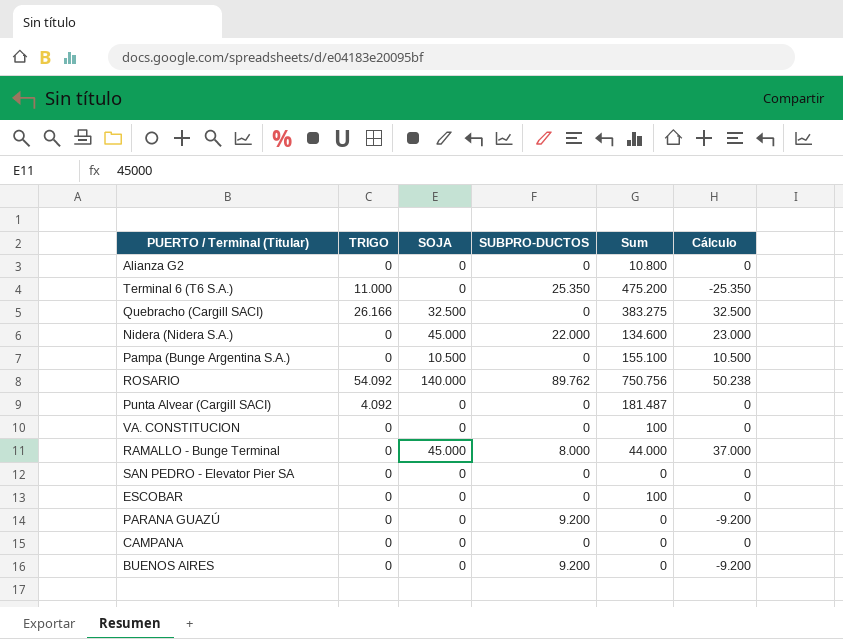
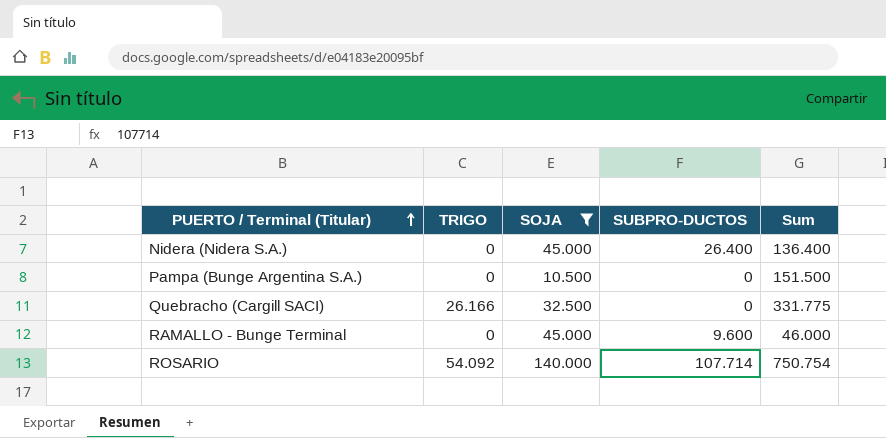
filter: none -> SOJA != 0
row order: none -> PUERTO / Terminal (Titular) ascending
column Cálculo | formula: [SOJA] - [SUBPRO-DUCTOS] -> none
Nidera (Nidera S.A.) | SUBPRO-DUCTOS: 22.000 -> 26.400
Nidera (Nidera S.A.) | Sum: 134.600 -> 136.400
Pampa (Bunge Argentina S.A.) | Sum: 155.100 -> 151.500
Quebracho (Cargill SACI) | Sum: 383.275 -> 331.775
RAMALLO - Bunge Terminal | SUBPRO-DUCTOS: 8.000 -> 9.600
RAMALLO - Bunge Terminal | Sum: 44.000 -> 46.000
ROSARIO | SUBPRO-DUCTOS: 89.762 -> 107.714
ROSARIO | Sum: 750.756 -> 750.754

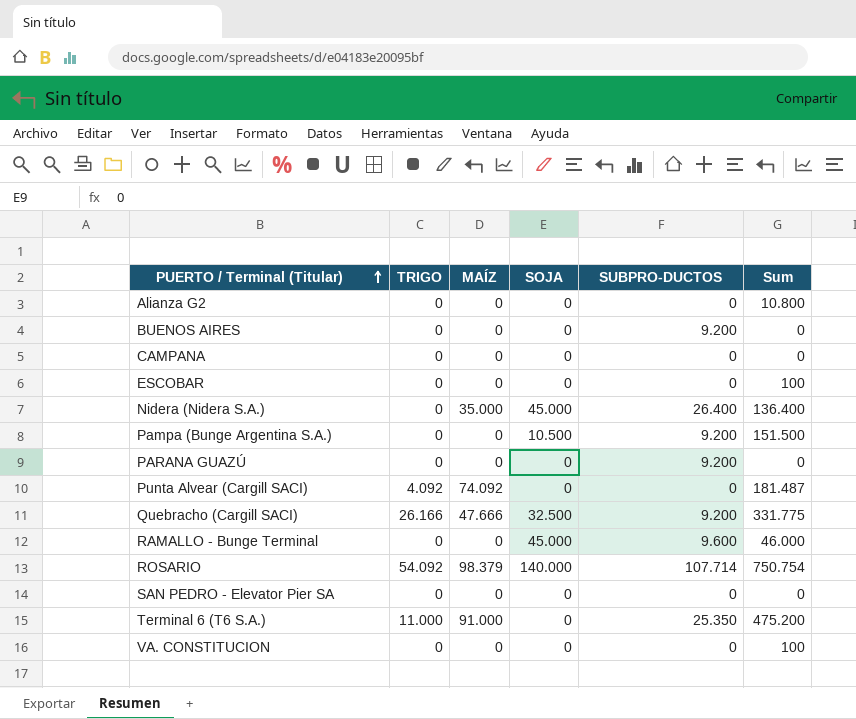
filter: SOJA != 0 -> none
column MAÍZ | position: none -> 3
Pampa (Bunge Argentina S.A.) | SUBPRO-DUCTOS: 0 -> 9.200
Quebracho (Cargill SACI) | SUBPRO-DUCTOS: 0 -> 9.200

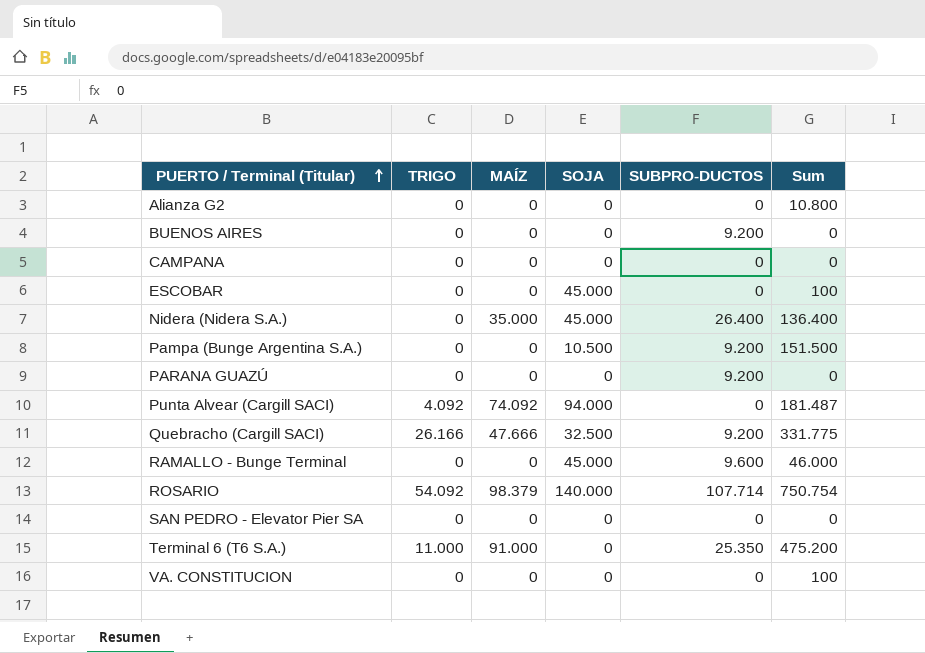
ESCOBAR | SOJA: 0 -> 45.000
Punta Alvear (Cargill SACI) | SOJA: 0 -> 94.000

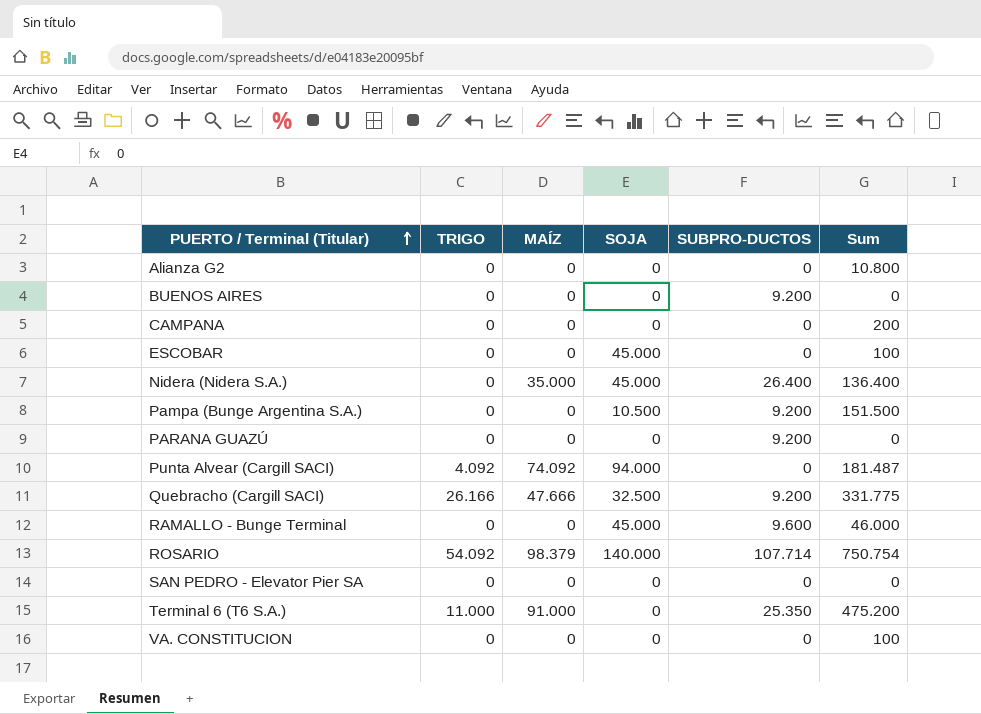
CAMPANA | Sum: 0 -> 200

